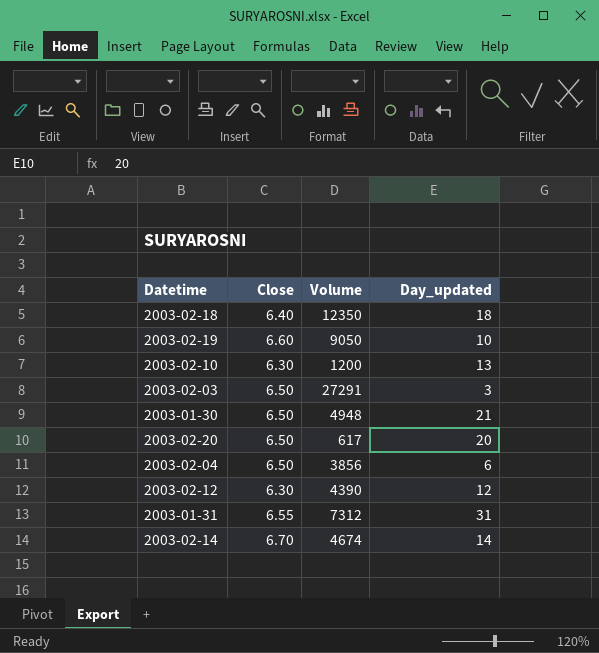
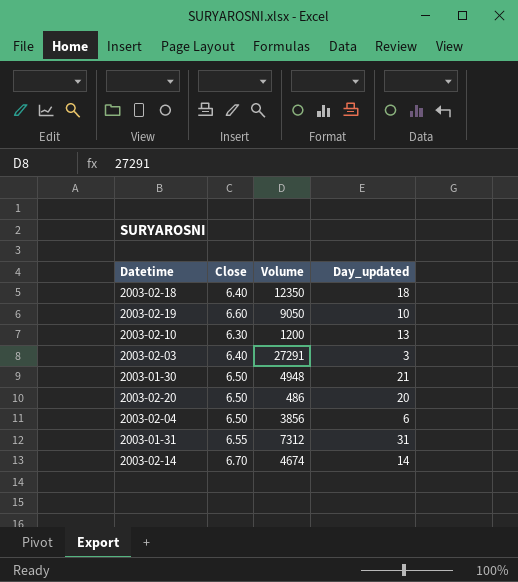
row 2003-02-12: 6.30 | 4390 | 12 -> none
2003-02-03 | Close: 6.50 -> 6.40
2003-02-20 | Volume: 617 -> 486

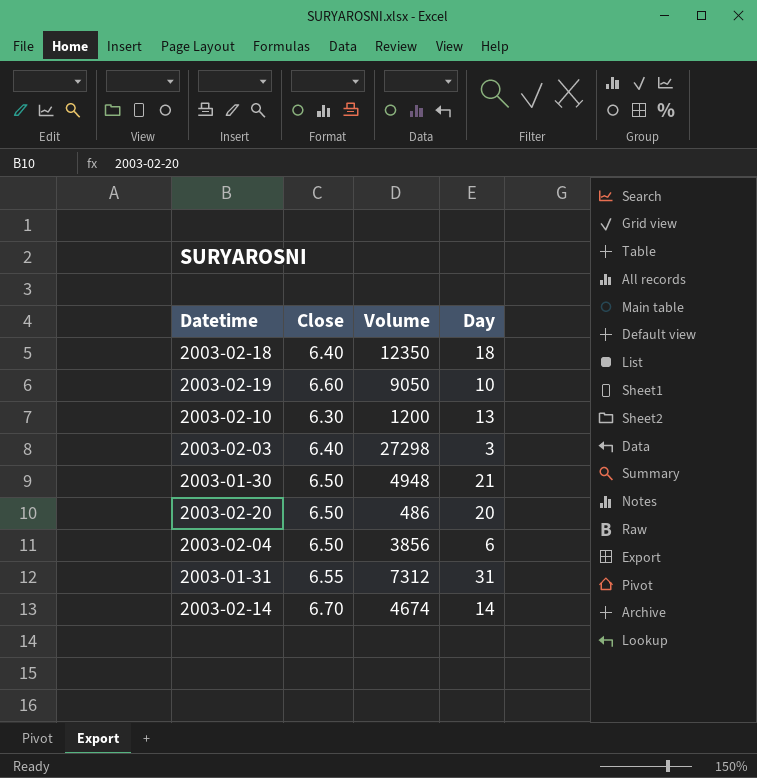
column name: Day_updated -> Day
2003-02-03 | Volume: 27291 -> 27298

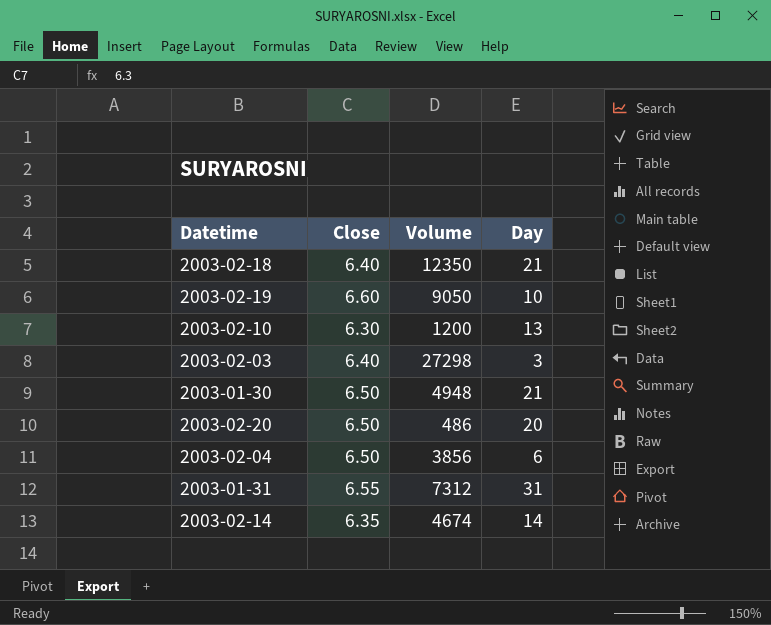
2003-02-18 | Day: 18 -> 21
2003-02-14 | Close: 6.70 -> 6.35

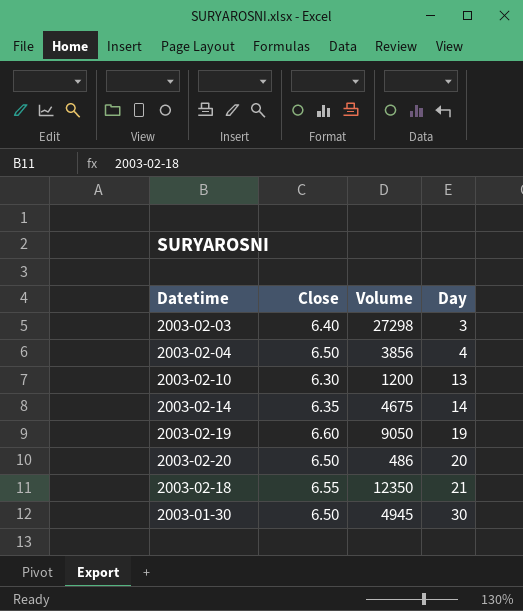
row order: none -> Day ascending
row 2003-01-31: 6.55 | 7312 | 31 -> none
2003-02-04 | Day: 6 -> 4
2003-02-14 | Volume: 4674 -> 4675
2003-02-19 | Day: 10 -> 19
2003-02-18 | Close: 6.40 -> 6.55
2003-01-30 | Volume: 4948 -> 4945
2003-01-30 | Day: 21 -> 30

